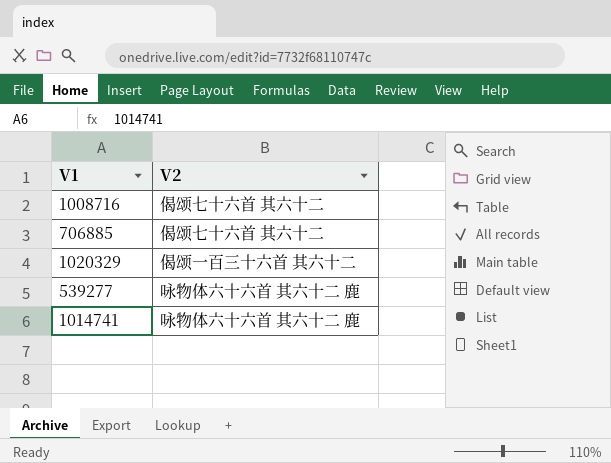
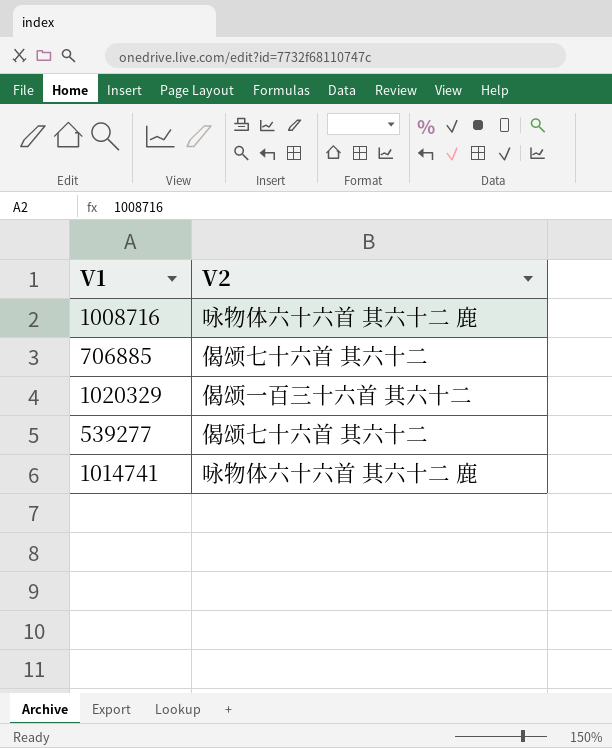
1008716 | V2: 偈颂七十六首 其六十二 -> 咏物体六十六首 其六十二 鹿
539277 | V2: 咏物体六十六首 其六十二 鹿 -> 偈颂七十六首 其六十二

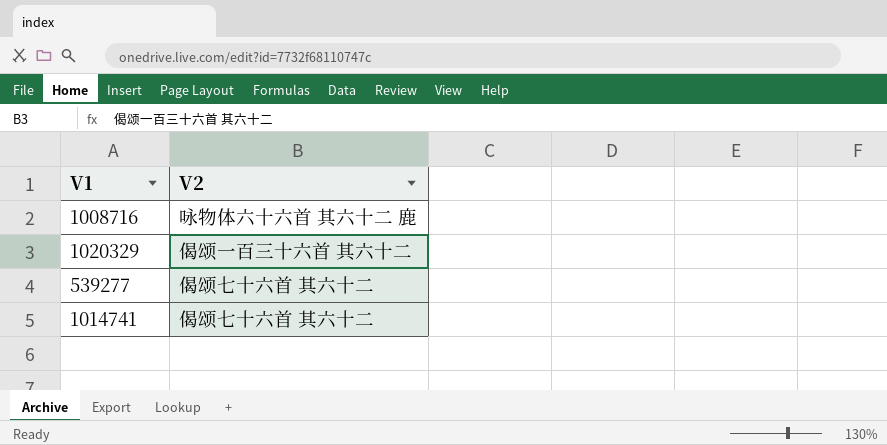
row 706885: 偈颂七十六首 其六十二 -> none
1014741 | V2: 咏物体六十六首 其六十二 鹿 -> 偈颂七十六首 其六十二

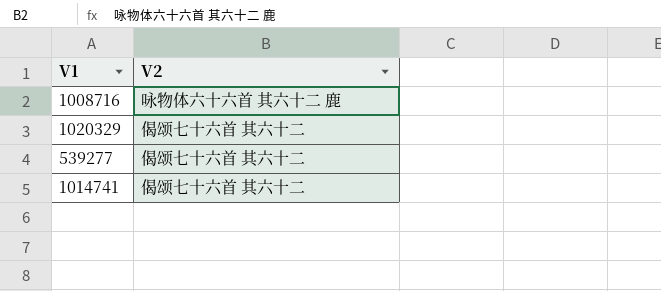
1020329 | V2: 偈颂一百三十六首 其六十二 -> 偈颂七十六首 其六十二

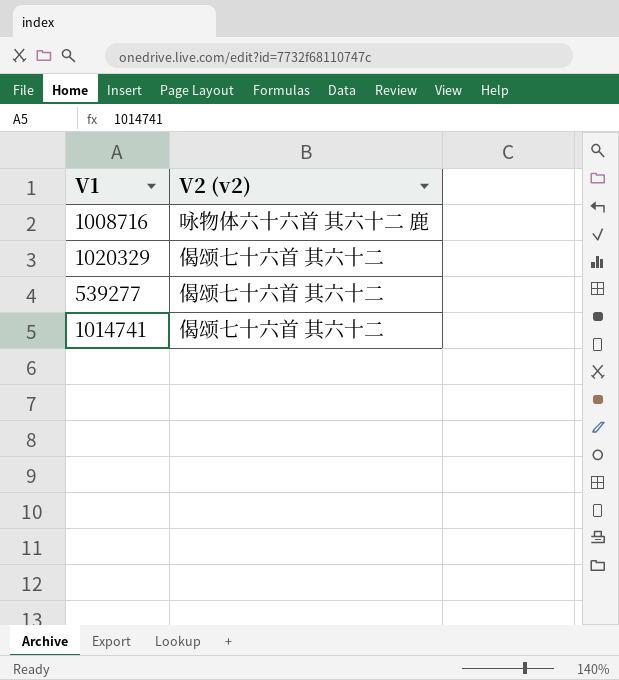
column name: V2 -> V2 (v2)

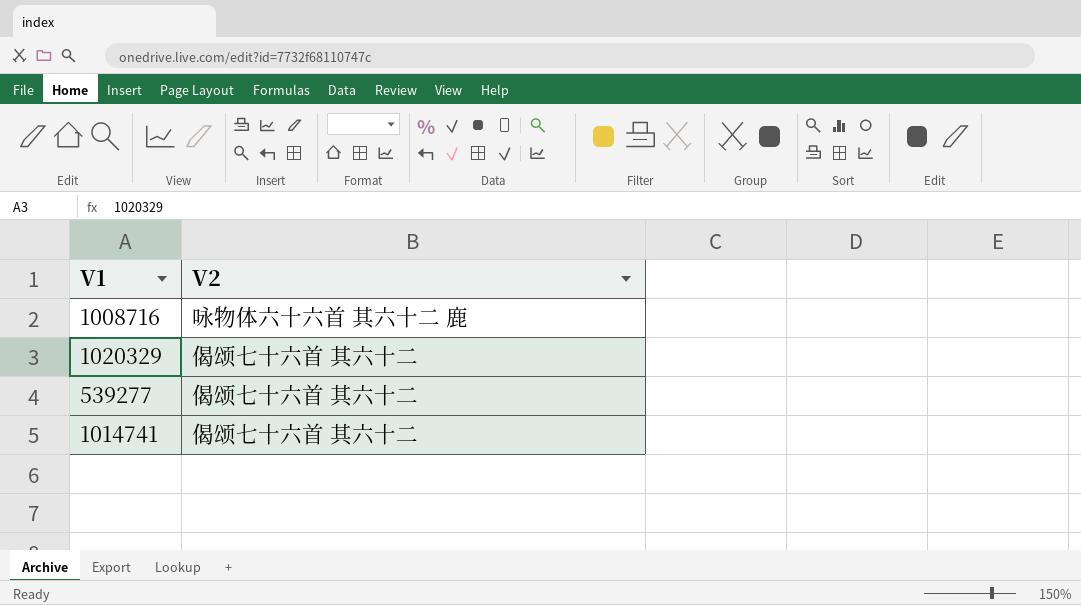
column name: V2 (v2) -> V2

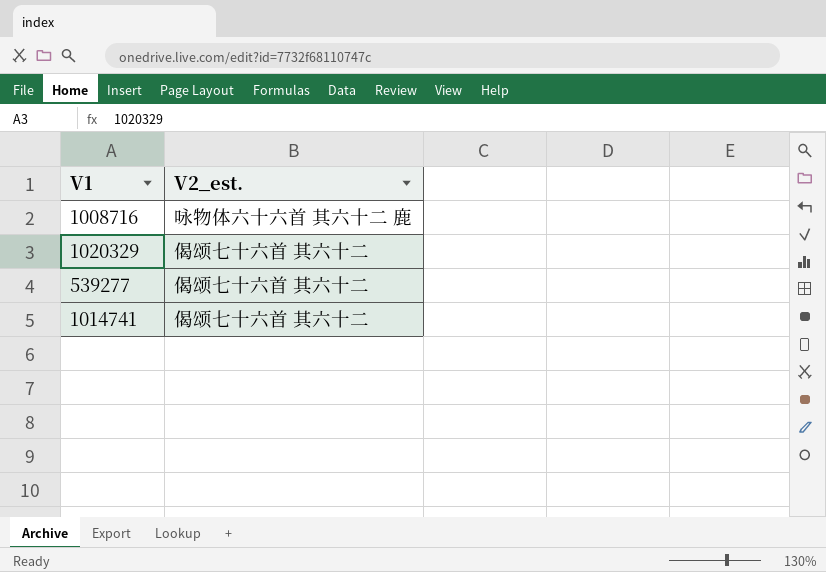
column name: V2 -> V2_est.

